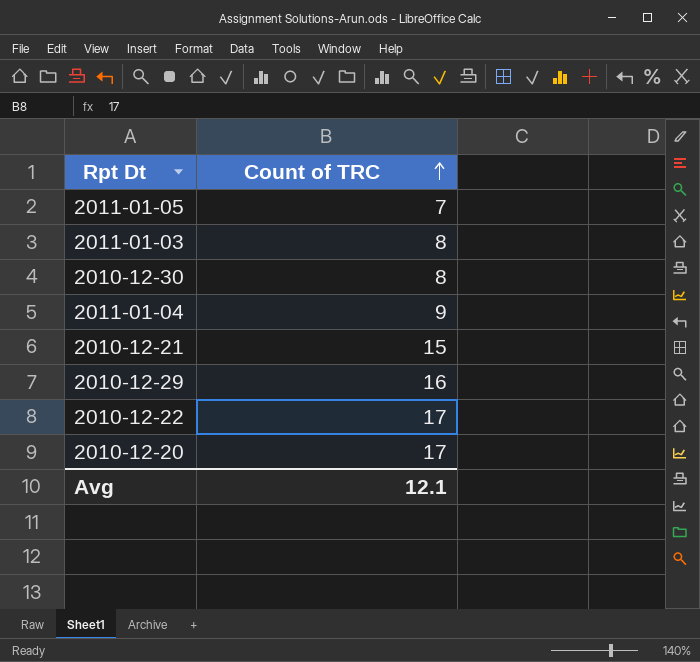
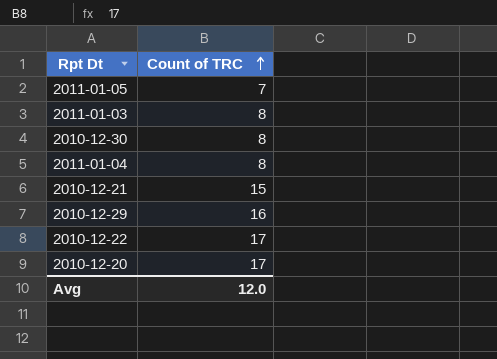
2011-01-04 | Count of TRC: 9 -> 8
Avg | Count of TRC: 12.1 -> 12.0

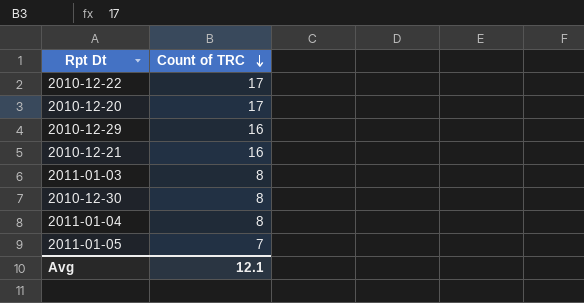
row order: Count of TRC ascending -> Count of TRC descending
2010-12-21 | Count of TRC: 15 -> 16
Avg | Count of TRC: 12.0 -> 12.1

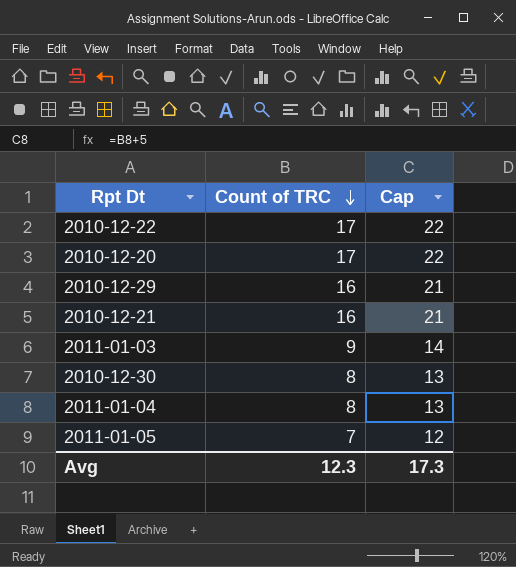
column Cap | formula: none -> [Count of TRC] + 5
2011-01-03 | Count of TRC: 8 -> 9
Avg | Count of TRC: 12.1 -> 12.3

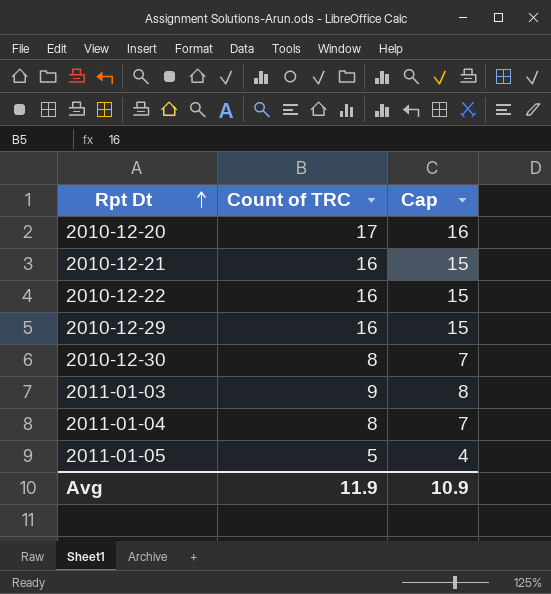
row order: Count of TRC descending -> Rpt Dt ascending
column Cap | formula: [Count of TRC] + 5 -> [Count of TRC] - 1
2010-12-22 | Count of TRC: 17 -> 16
2011-01-05 | Count of TRC: 7 -> 5
Avg | Count of TRC: 12.3 -> 11.9
Avg | Cap: 17.3 -> 10.9

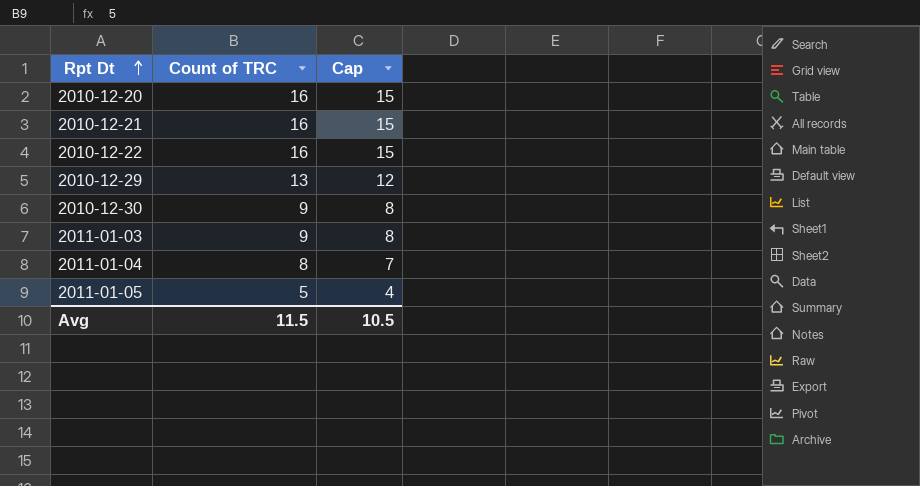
2010-12-20 | Count of TRC: 17 -> 16
2010-12-20 | Cap: 16 -> 15
2010-12-29 | Count of TRC: 16 -> 13
2010-12-29 | Cap: 15 -> 12
2010-12-30 | Count of TRC: 8 -> 9
2010-12-30 | Cap: 7 -> 8
Avg | Count of TRC: 11.9 -> 11.5
Avg | Cap: 10.9 -> 10.5

